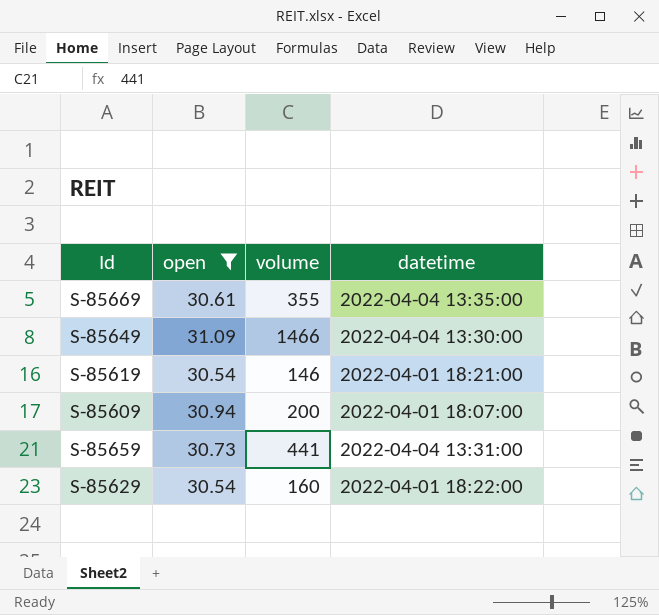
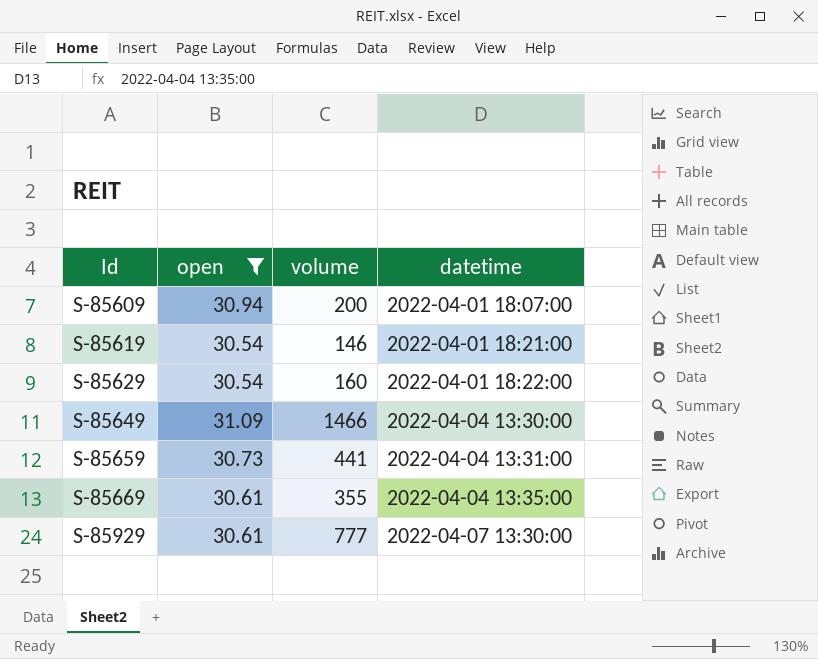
row order: none -> Id ascending
row S-85929: none -> 30.61 | 777 | 2022-04-07 13:30:00

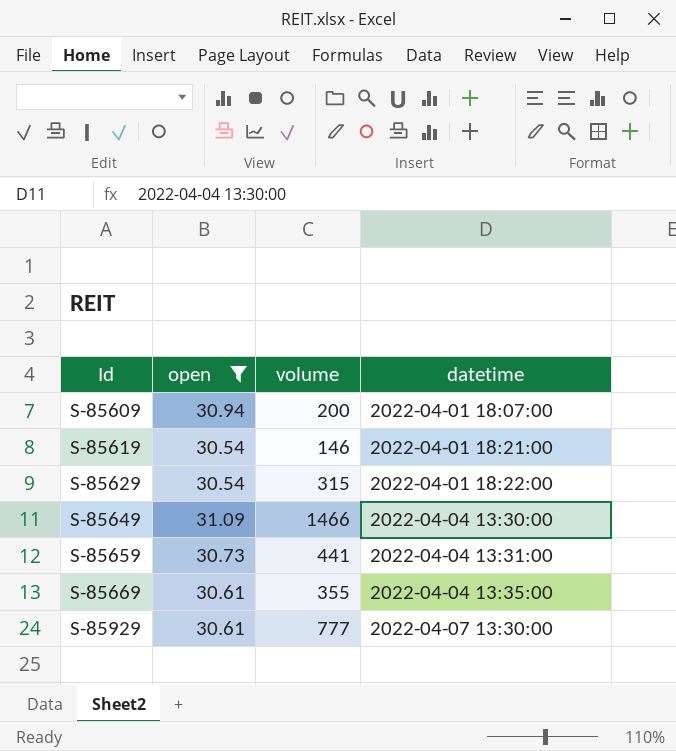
S-85629 | volume: 160 -> 315

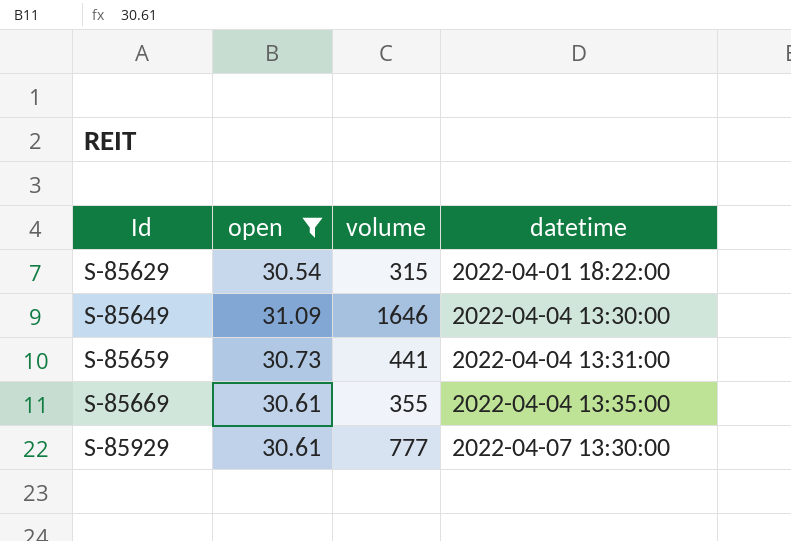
row S-85609: 30.94 | 200 | 2022-04-01 18:07:00 -> none
row S-85619: 30.54 | 146 | 2022-04-01 18:21:00 -> none
S-85649 | volume: 1466 -> 1646

